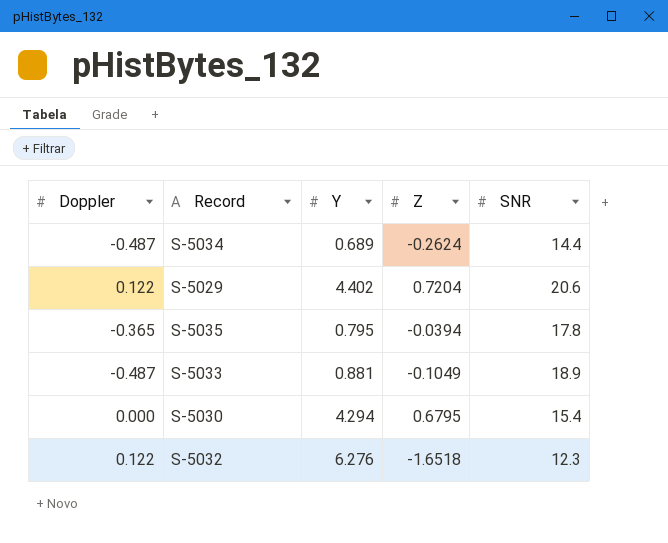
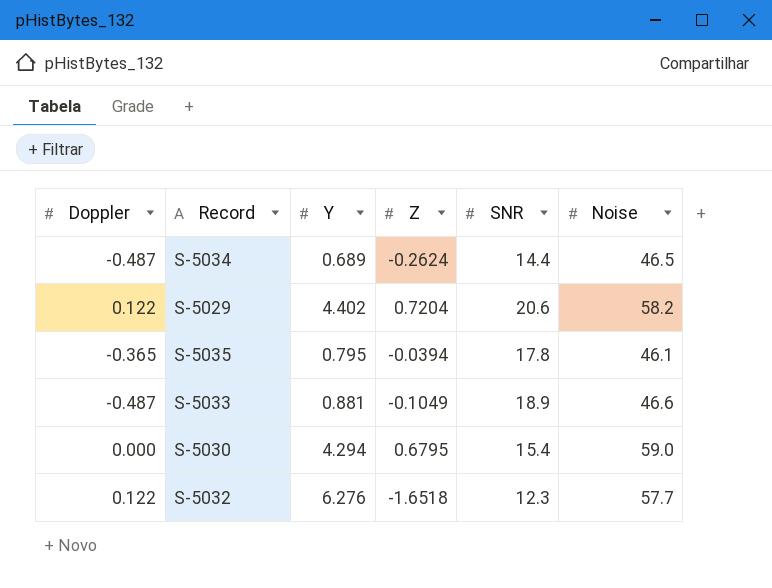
column Noise | position: none -> 6

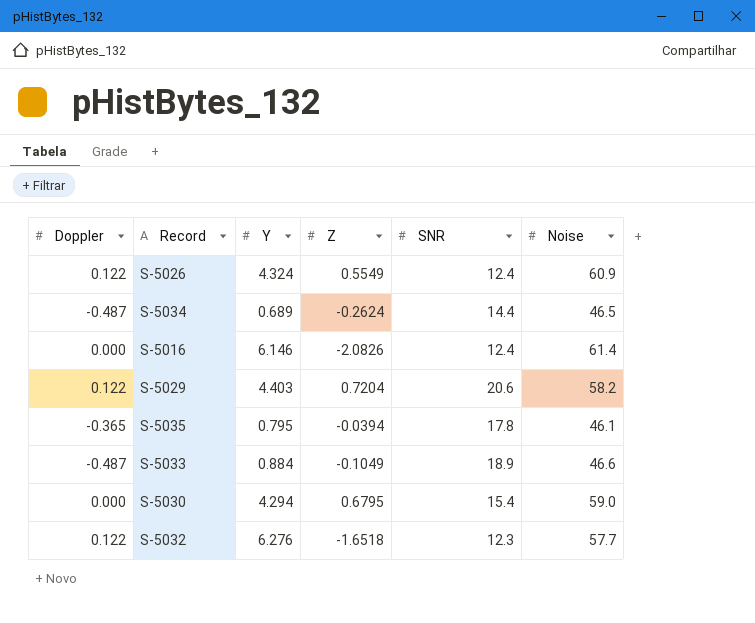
row S-5026: none -> 0.122 | 4.324 | 0.5549 | 12.4 | 60.9
row S-5016: none -> 0.000 | 6.146 | -2.0826 | 12.4 | 61.4
S-5029 | Y: 4.402 -> 4.403
S-5033 | Y: 0.881 -> 0.884

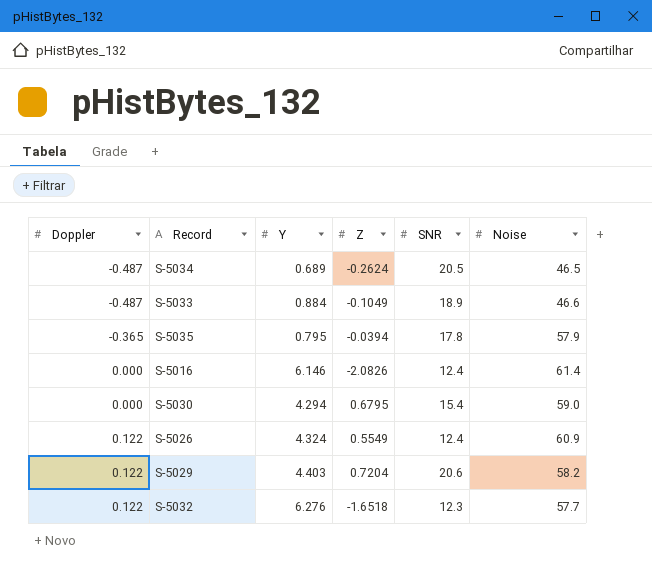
row order: none -> Doppler ascending
S-5034 | SNR: 14.4 -> 20.5
S-5035 | Noise: 46.1 -> 57.9

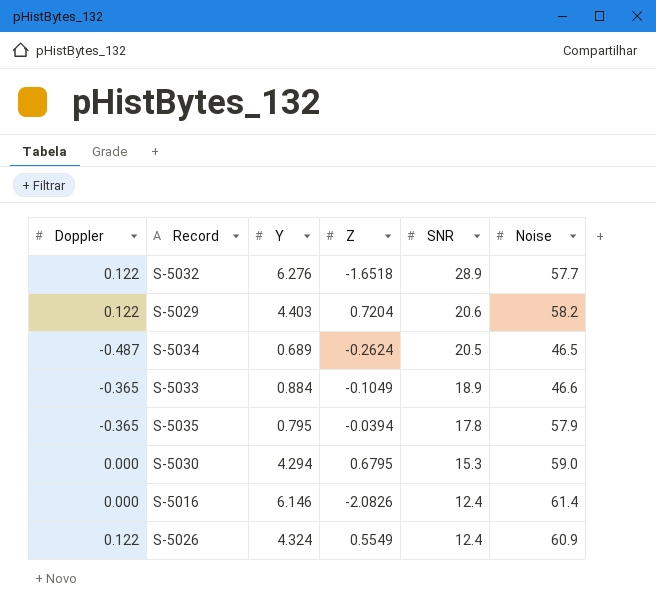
row order: Doppler ascending -> SNR descending
S-5032 | SNR: 12.3 -> 28.9
S-5033 | Doppler: -0.487 -> -0.365
S-5030 | SNR: 15.4 -> 15.3

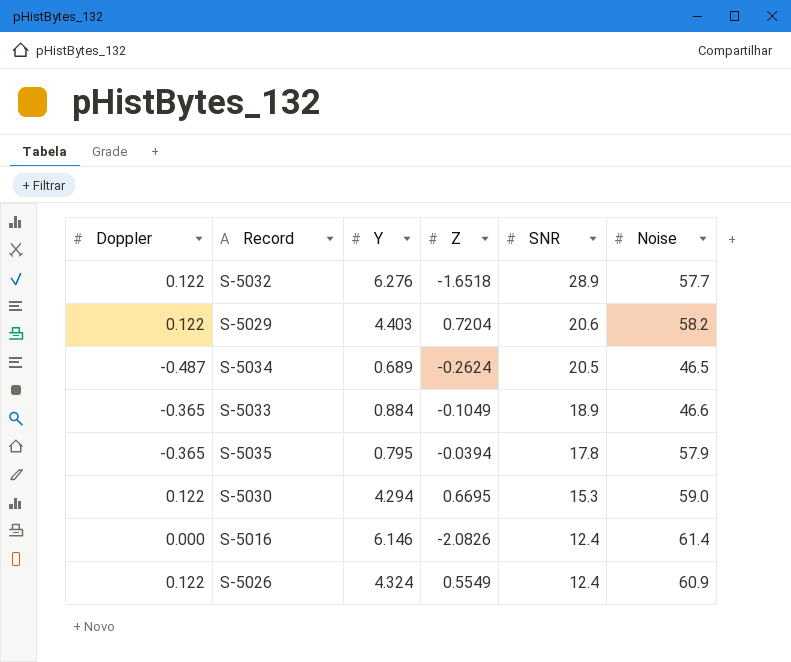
S-5030 | Doppler: 0.000 -> 0.122
S-5030 | Z: 0.6795 -> 0.6695

